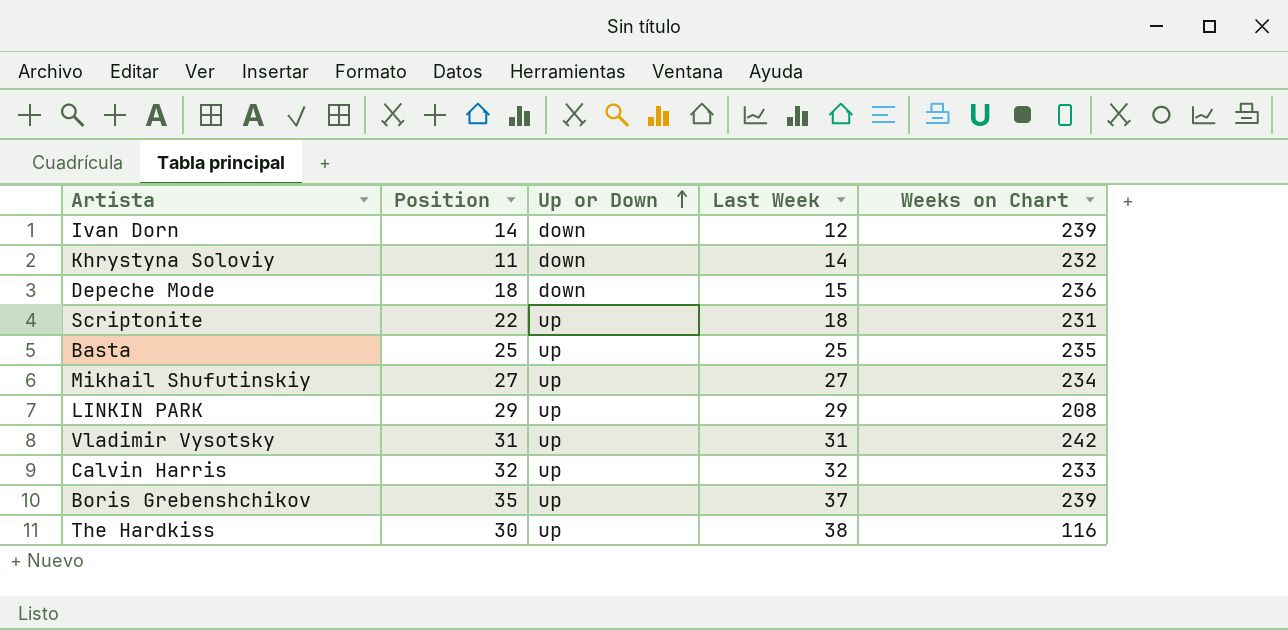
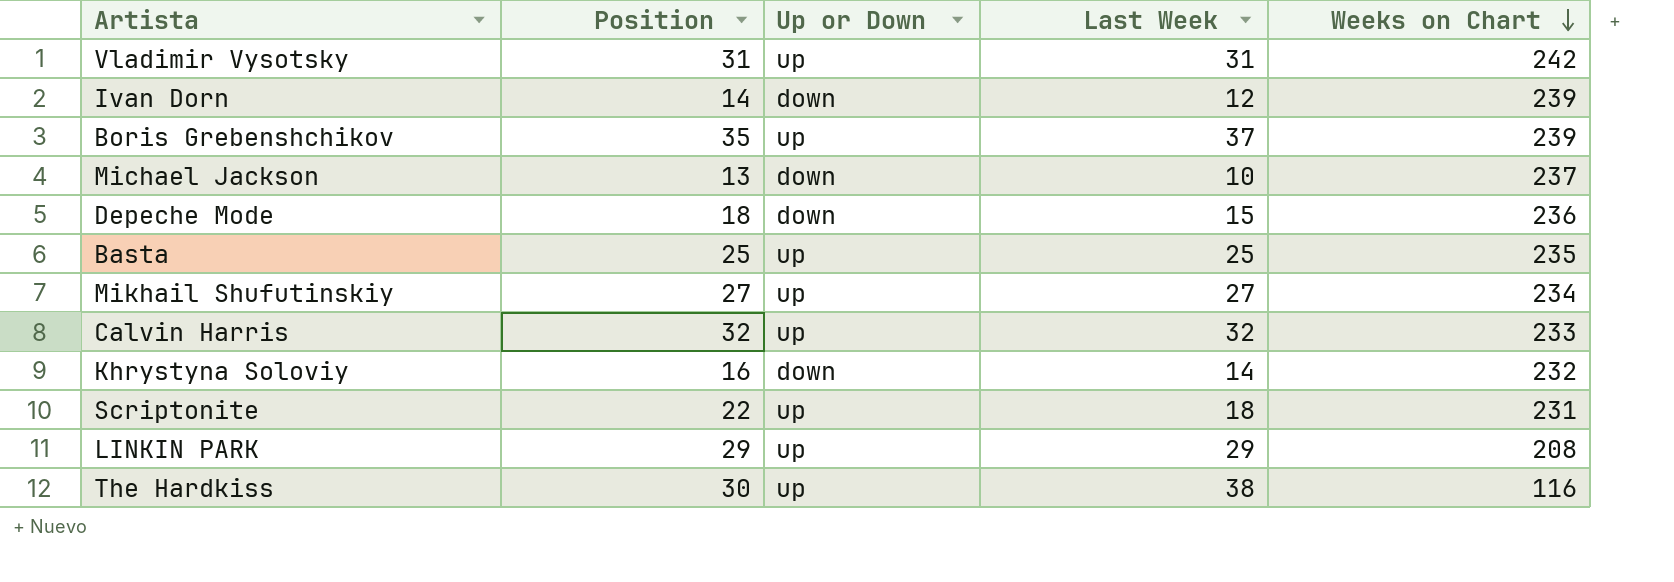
row order: Up or Down ascending -> Weeks on Chart descending
row Michael Jackson: none -> 13 | down | 10 | 237
Khrystyna Soloviy | Position: 11 -> 16

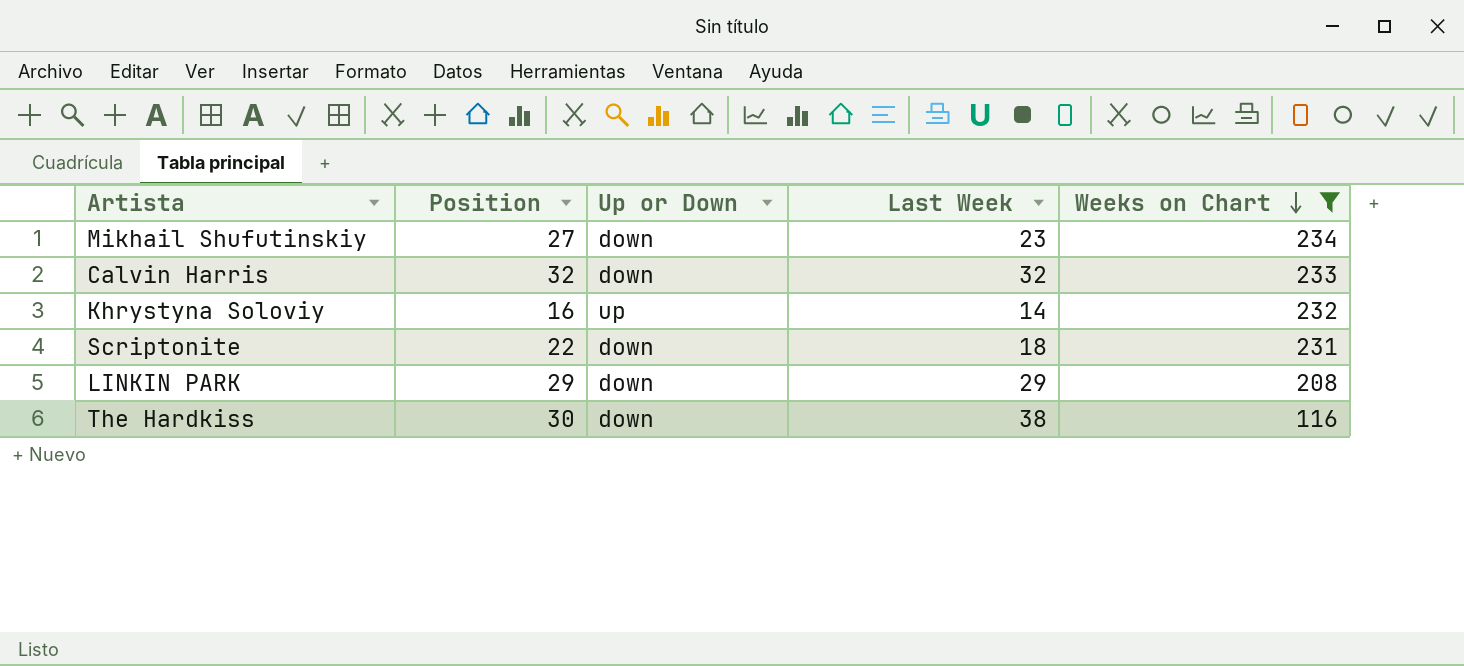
filter: none -> Weeks on Chart <= 234
Mikhail Shufutinskiy | Up or Down: up -> down
Mikhail Shufutinskiy | Last Week: 27 -> 23
Calvin Harris | Up or Down: up -> down
Khrystyna Soloviy | Up or Down: down -> up
Scriptonite | Up or Down: up -> down
LINKIN PARK | Up or Down: up -> down
The Hardkiss | Up or Down: up -> down

